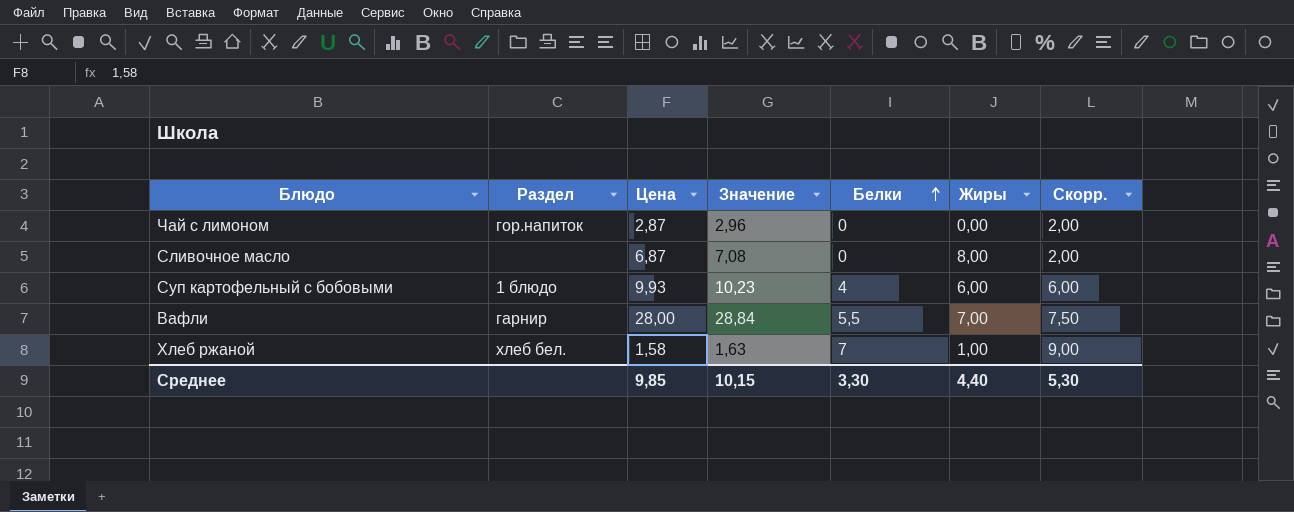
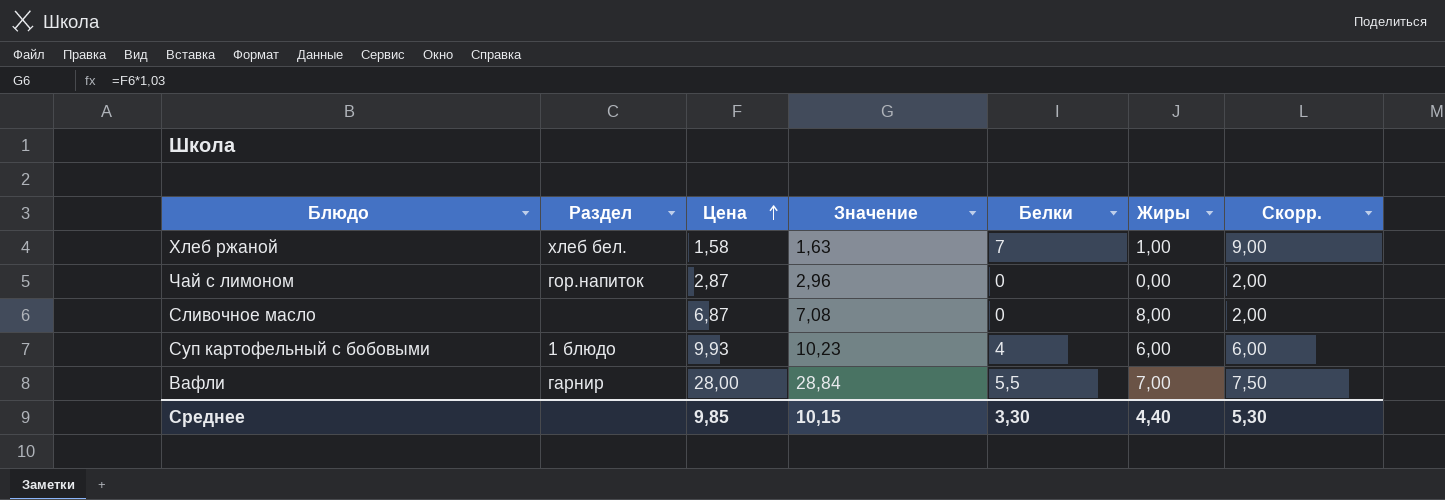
row order: Белки ascending -> Цена ascending

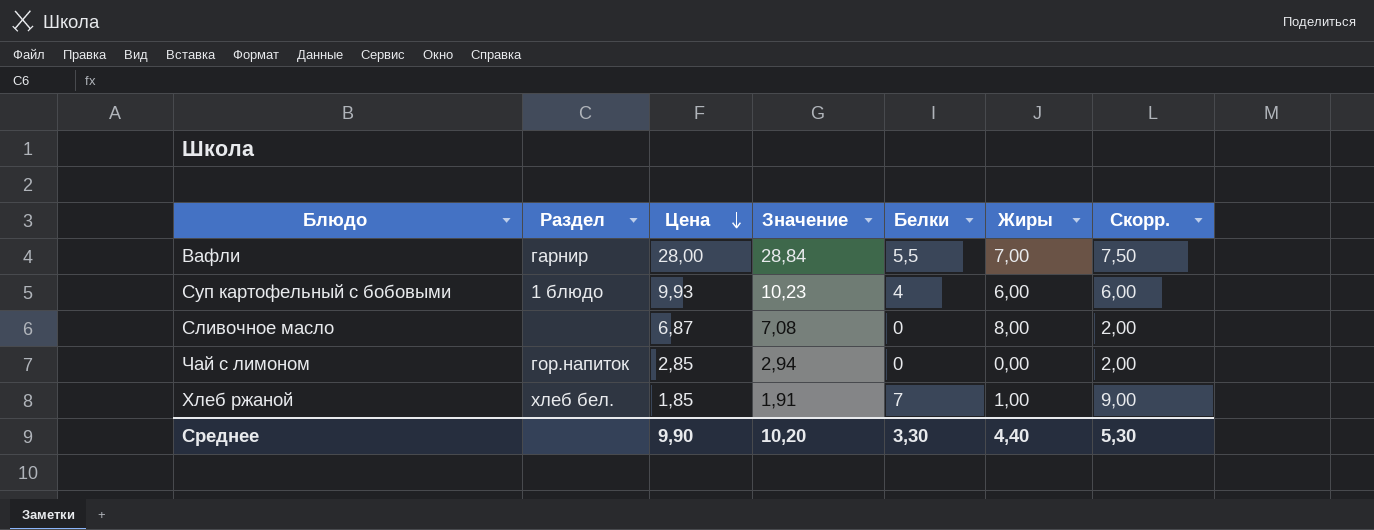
row order: Цена ascending -> Цена descending
Чай с лимоном | Цена: 2,87 -> 2,85
Чай с лимоном | Значение: 2,96 -> 2,94
Хлеб ржаной | Цена: 1,58 -> 1,85
Хлеб ржаной | Значение: 1,63 -> 1,91
Среднее | Цена: 9,85 -> 9,90
Среднее | Значение: 10,15 -> 10,20

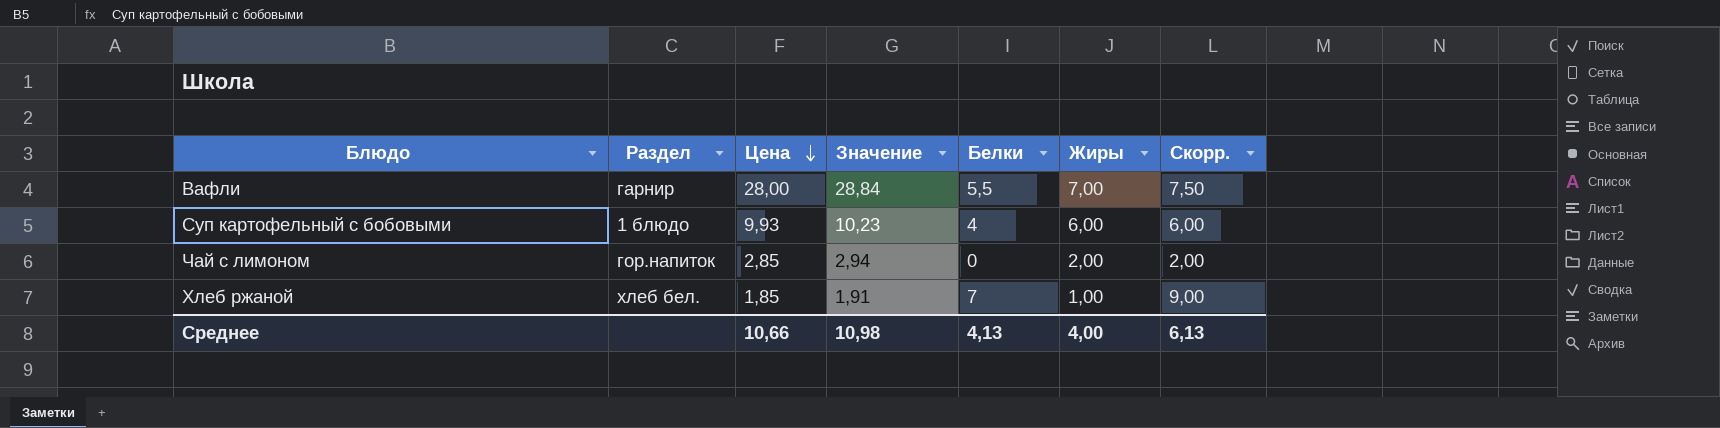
row Сливочное масло: none | 6,87 | 7,08 | 0 | 8,00 | 2,00 -> none
Чай с лимоном | Жиры: 0,00 -> 2,00
Среднее | Цена: 9,90 -> 10,66
Среднее | Значение: 10,20 -> 10,98
Среднее | Белки: 3,30 -> 4,13
Среднее | Жиры: 4,40 -> 4,00
Среднее | Скорр.: 5,30 -> 6,13

